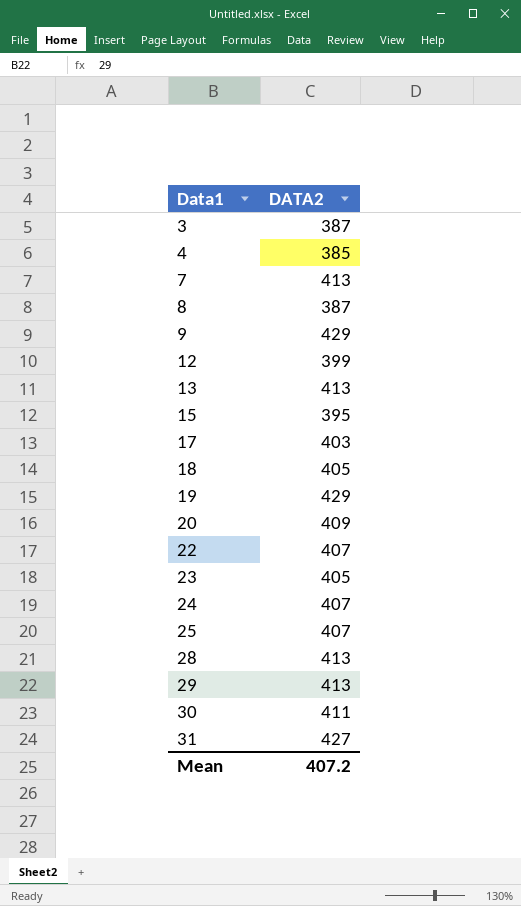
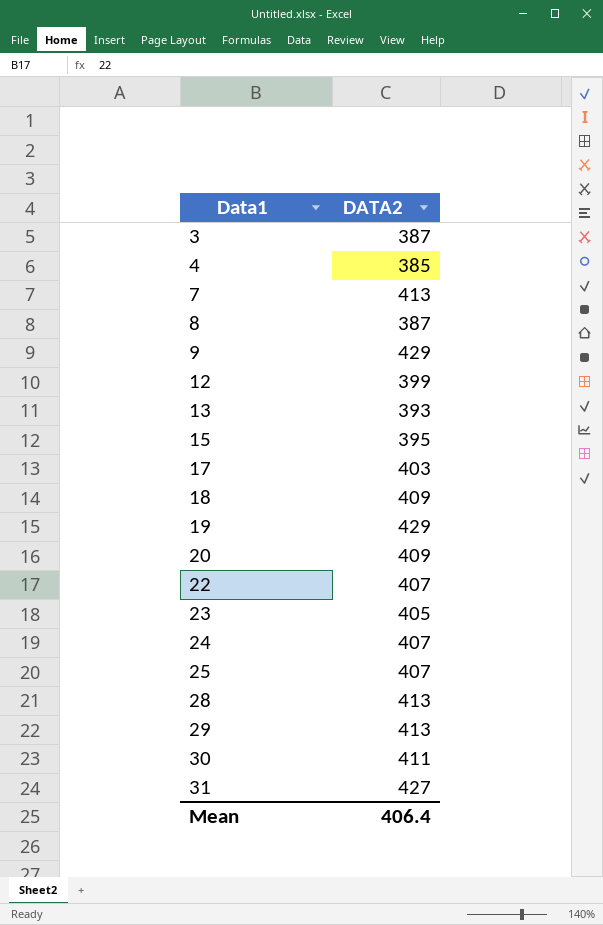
13 | DATA2: 413 -> 393
18 | DATA2: 405 -> 409
Mean | DATA2: 407.2 -> 406.4

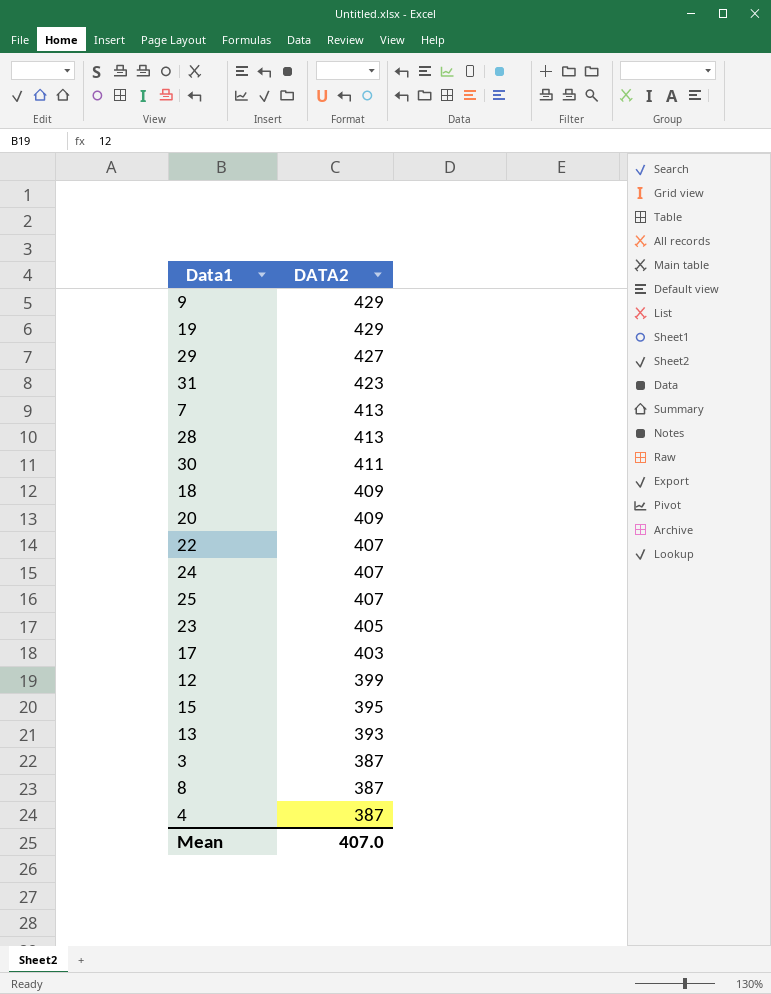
row order: Data1 ascending -> DATA2 descending
29 | DATA2: 413 -> 427
31 | DATA2: 427 -> 423
4 | DATA2: 385 -> 387
Mean | DATA2: 406.4 -> 407.0

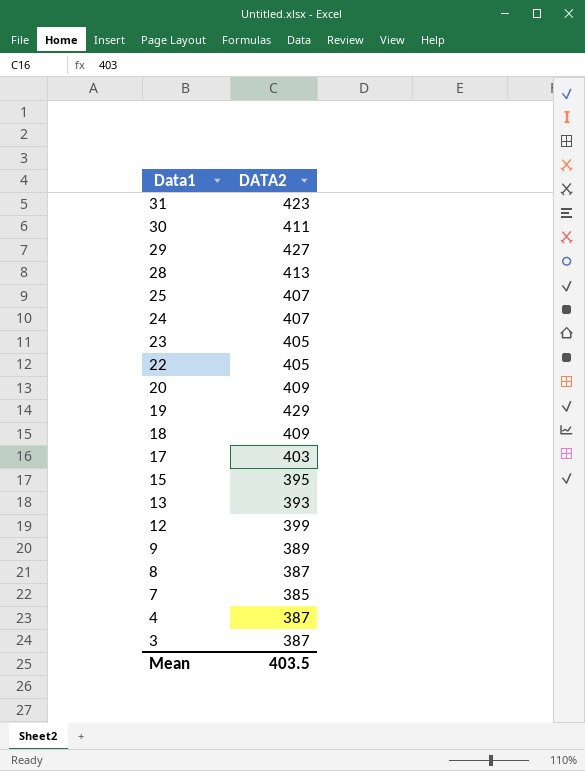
row order: DATA2 descending -> Data1 descending
22 | DATA2: 407 -> 405
9 | DATA2: 429 -> 389
7 | DATA2: 413 -> 385
Mean | DATA2: 407.0 -> 403.5

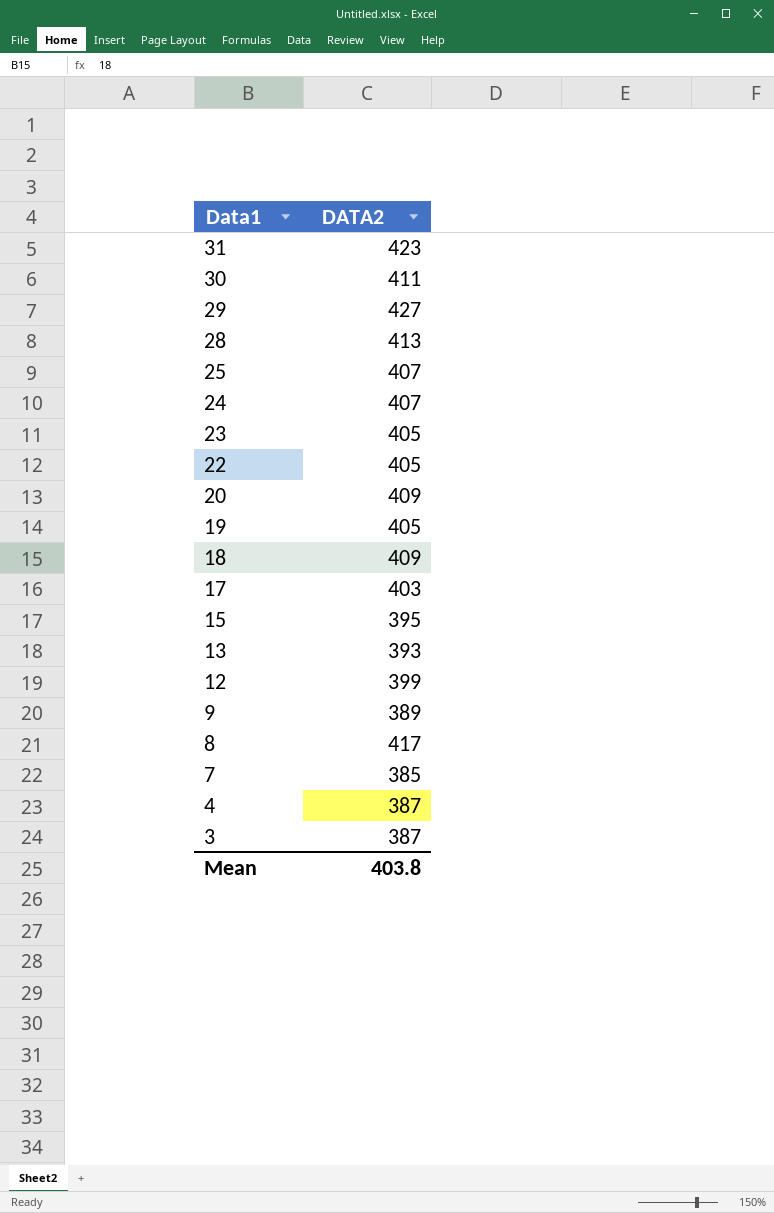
19 | DATA2: 429 -> 405
8 | DATA2: 387 -> 417
Mean | DATA2: 403.5 -> 403.8

